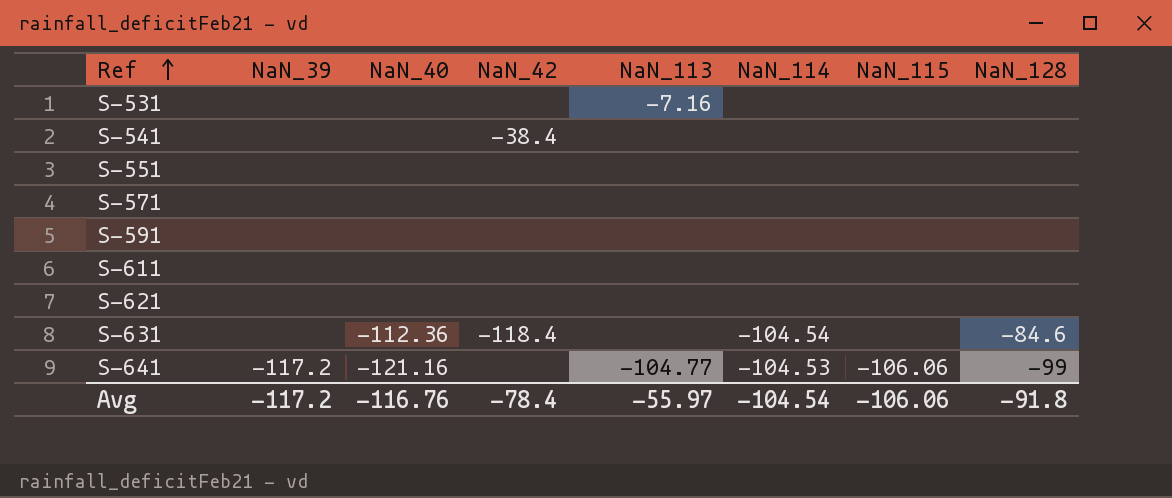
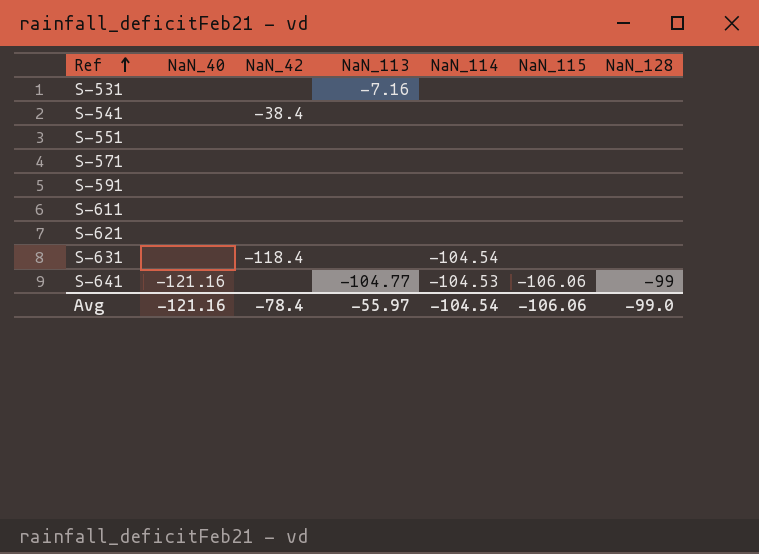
column NaN_39 | position: 2 -> none
S-631 | NaN_40: -112.36 -> none
S-631 | NaN_128: -84.6 -> none
Avg | NaN_40: -116.76 -> -121.16
Avg | NaN_128: -91.8 -> -99.0

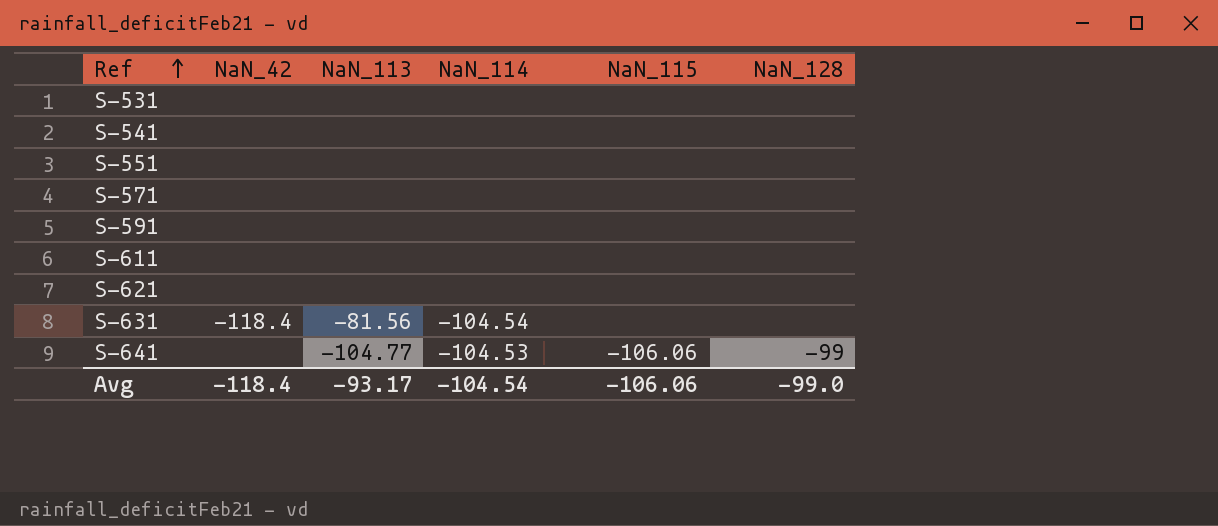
column NaN_40 | position: 2 -> none
S-531 | NaN_113: -7.16 -> none
S-541 | NaN_42: -38.4 -> none
S-631 | NaN_113: none -> -81.56
Avg | NaN_42: -78.4 -> -118.4
Avg | NaN_113: -55.97 -> -93.17

